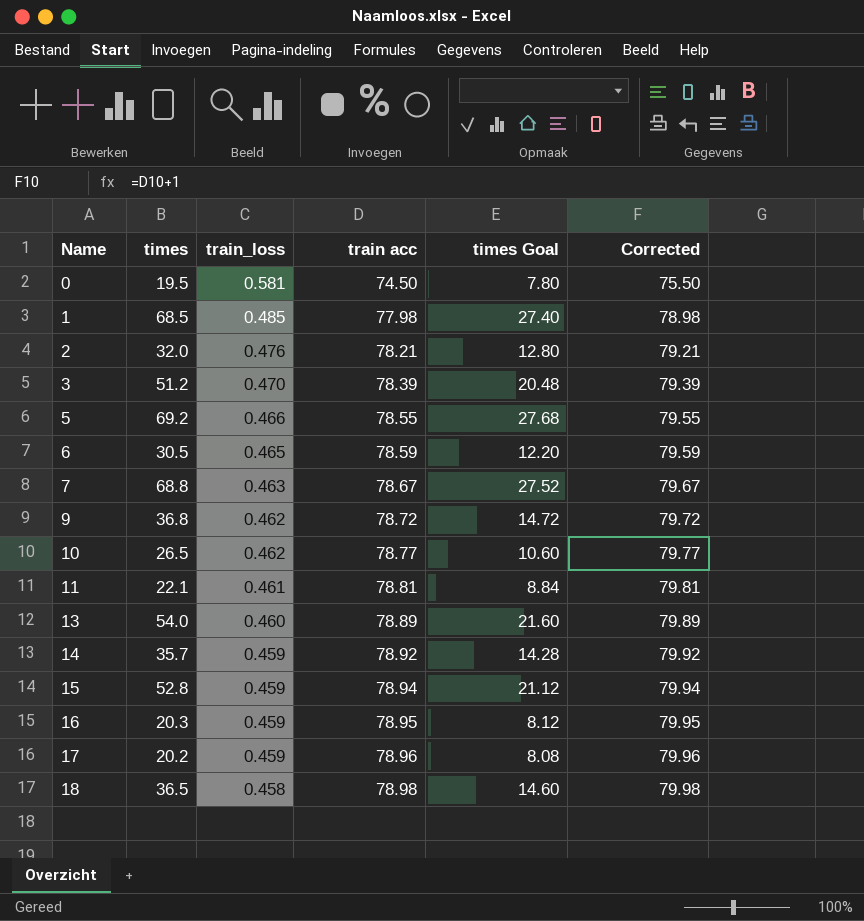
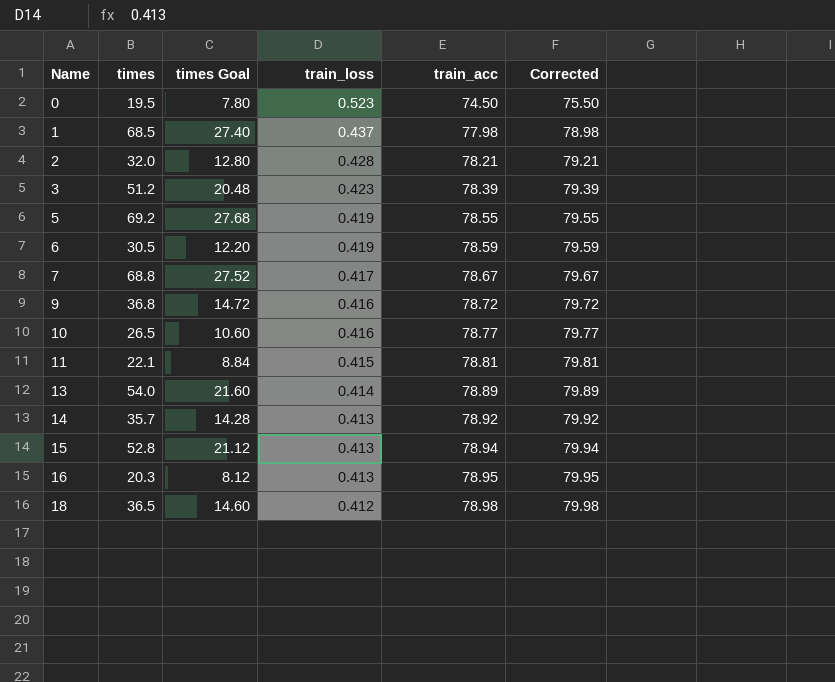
column times Goal | position: 5 -> 3
column name: train acc -> train_acc
row 17: 20.2 | 0.459 | 78.96 | 8.08 | 79.96 -> none
0 | train_loss: 0.581 -> 0.523
1 | train_loss: 0.485 -> 0.437
2 | train_loss: 0.476 -> 0.428
3 | train_loss: 0.470 -> 0.423
5 | train_loss: 0.466 -> 0.419
6 | train_loss: 0.465 -> 0.419
7 | train_loss: 0.463 -> 0.417
9 | train_loss: 0.462 -> 0.416
10 | train_loss: 0.462 -> 0.416
11 | train_loss: 0.461 -> 0.415
13 | train_loss: 0.460 -> 0.414
14 | train_loss: 0.459 -> 0.413
15 | train_loss: 0.459 -> 0.413
16 | train_loss: 0.459 -> 0.413
18 | train_loss: 0.458 -> 0.412

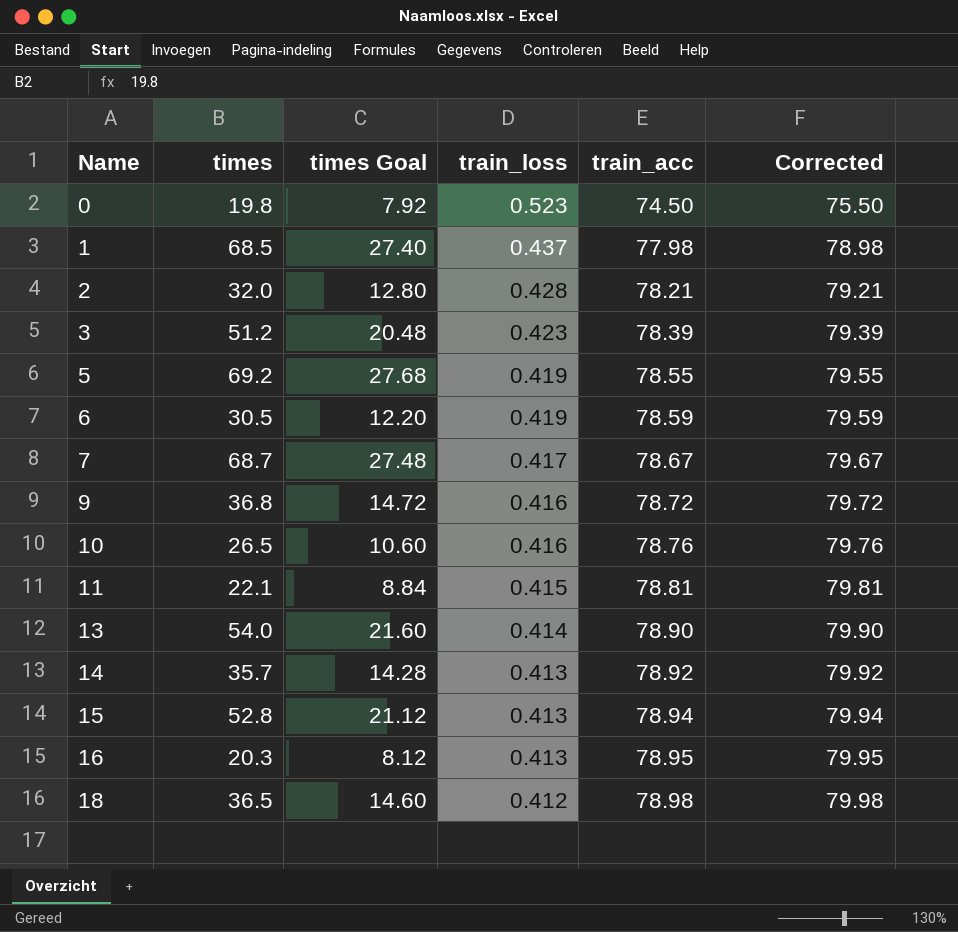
0 | times: 19.5 -> 19.8
0 | times Goal: 7.80 -> 7.92
7 | times: 68.8 -> 68.7
7 | times Goal: 27.52 -> 27.48
10 | train_acc: 78.77 -> 78.76
10 | Corrected: 79.77 -> 79.76
13 | train_acc: 78.89 -> 78.90
13 | Corrected: 79.89 -> 79.90

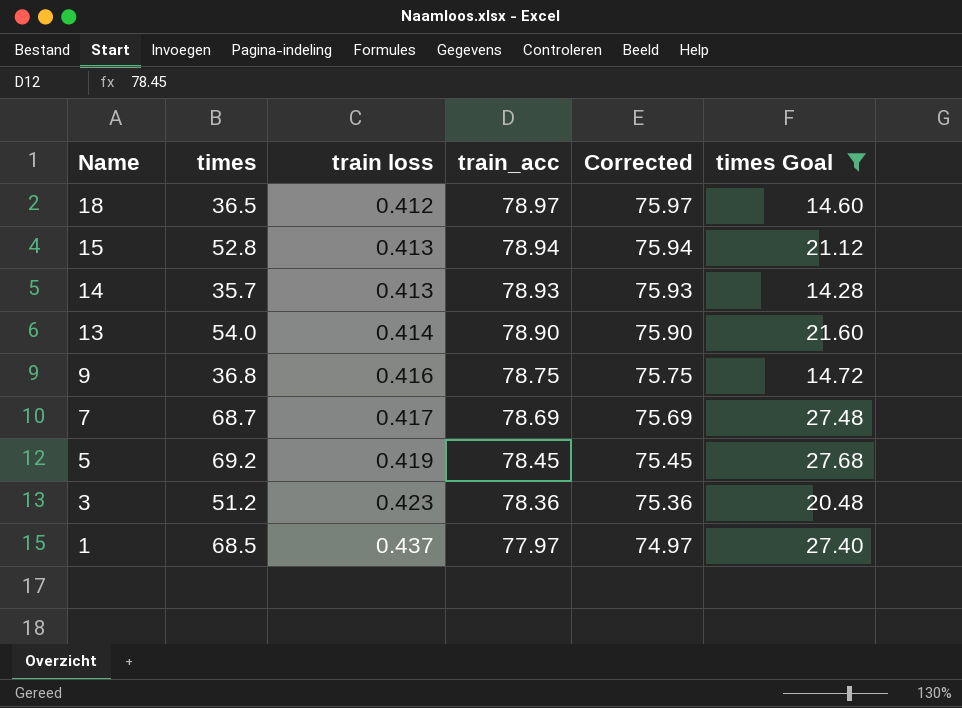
filter: none -> times Goal >= 14.28
row order: Name ascending -> Name descending
column name: train_loss -> train loss
column Corrected | formula: [train_acc] + 1 -> [train_acc] - 3
column times Goal | position: 3 -> 6
18 | train_acc: 78.98 -> 78.97
14 | train_acc: 78.92 -> 78.93
9 | train_acc: 78.72 -> 78.75
7 | train_acc: 78.67 -> 78.69
5 | train_acc: 78.55 -> 78.45
3 | train_acc: 78.39 -> 78.36
1 | train_acc: 77.98 -> 77.97

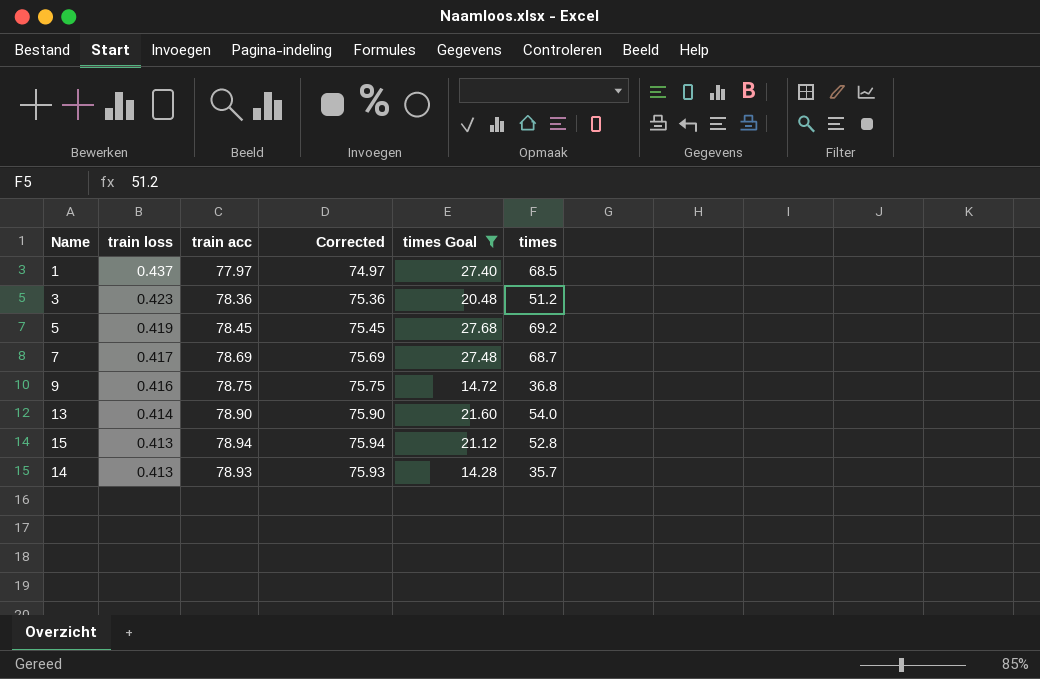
row order: Name descending -> train loss descending
column name: train_acc -> train acc
column times | position: 2 -> 6
row 18: 36.5 | 0.412 | 78.97 | 75.97 | 14.60 -> none

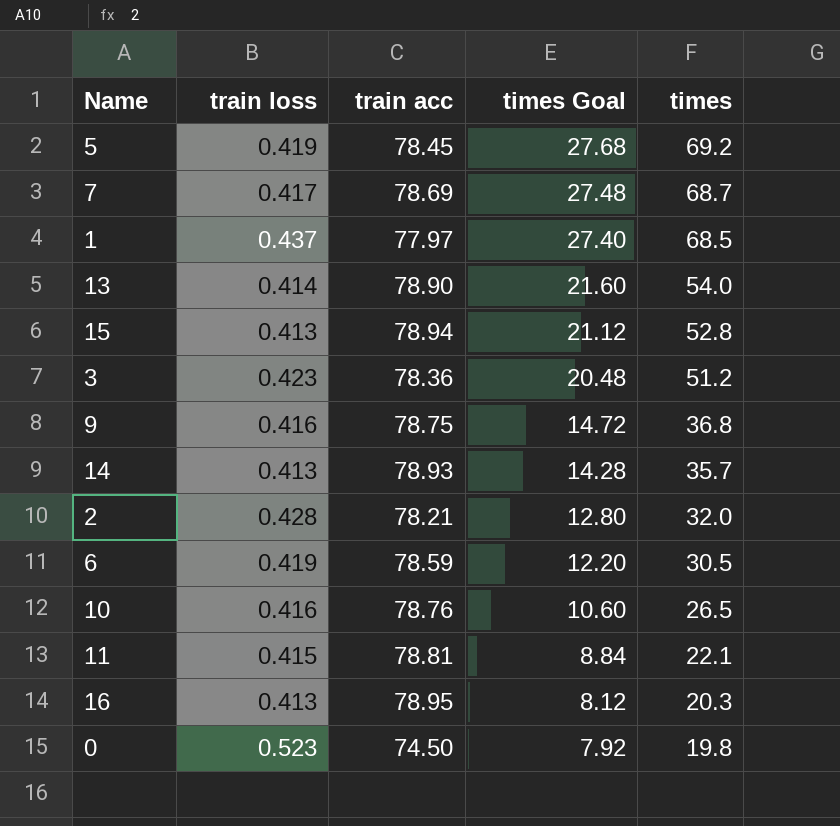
filter: times Goal >= 14.28 -> none
row order: train loss descending -> times Goal descending
column Corrected | formula: [train acc] - 3 -> none

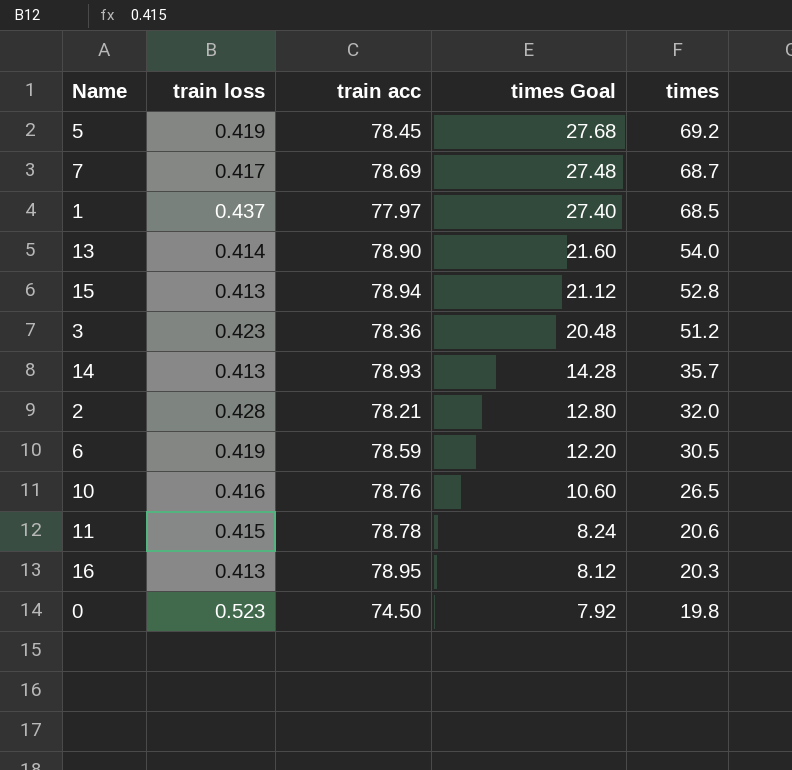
row 9: 0.416 | 78.75 | 14.72 | 36.8 -> none
11 | train acc: 78.81 -> 78.78
11 | times Goal: 8.84 -> 8.24
11 | times: 22.1 -> 20.6

